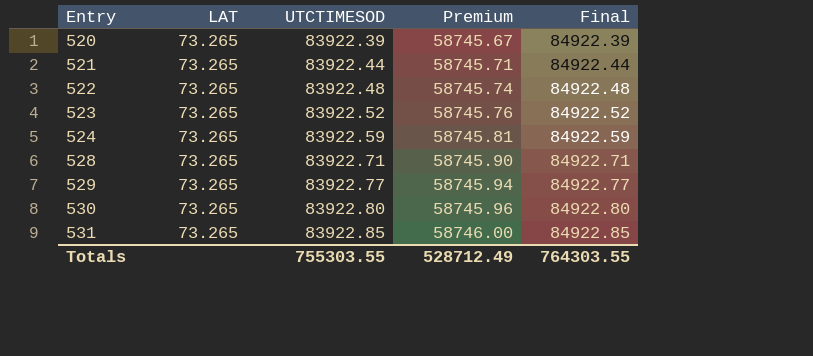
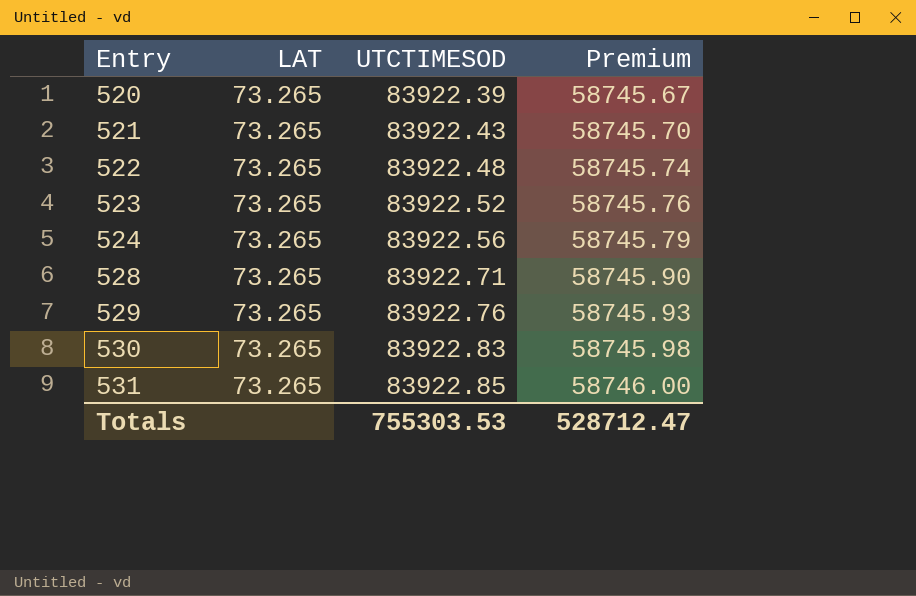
column Final | formula: [UTCTIMESOD] + 1000 -> none
521 | UTCTIMESOD: 83922.44 -> 83922.43
521 | Premium: 58745.71 -> 58745.70
524 | UTCTIMESOD: 83922.59 -> 83922.56
524 | Premium: 58745.81 -> 58745.79
529 | UTCTIMESOD: 83922.77 -> 83922.76
529 | Premium: 58745.94 -> 58745.93
530 | UTCTIMESOD: 83922.80 -> 83922.83
530 | Premium: 58745.96 -> 58745.98
Totals | UTCTIMESOD: 755303.55 -> 755303.53
Totals | Premium: 528712.49 -> 528712.47

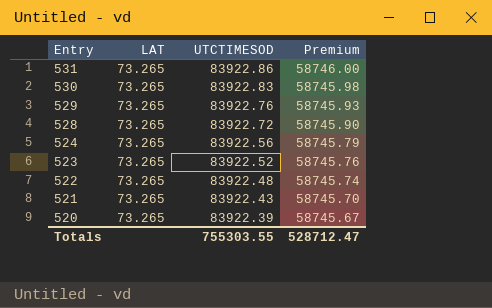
row order: Entry ascending -> Entry descending
531 | UTCTIMESOD: 83922.85 -> 83922.86
528 | UTCTIMESOD: 83922.71 -> 83922.72
Totals | UTCTIMESOD: 755303.53 -> 755303.55

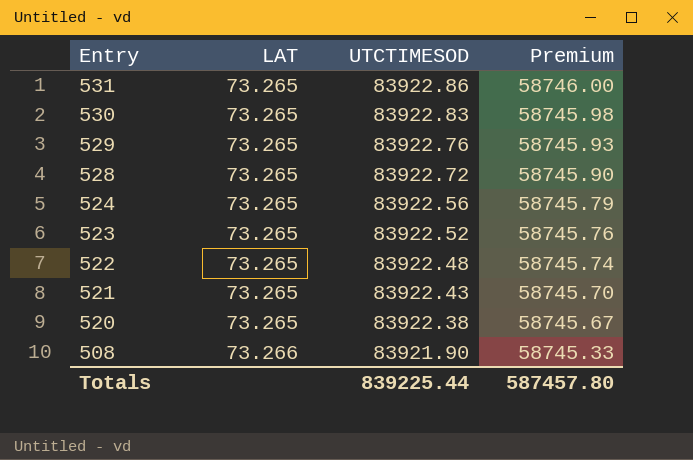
520 | UTCTIMESOD: 83922.39 -> 83922.38
row 508: none -> 73.266 | 83921.90 | 58745.33
Totals | UTCTIMESOD: 755303.55 -> 839225.44
Totals | Premium: 528712.47 -> 587457.80

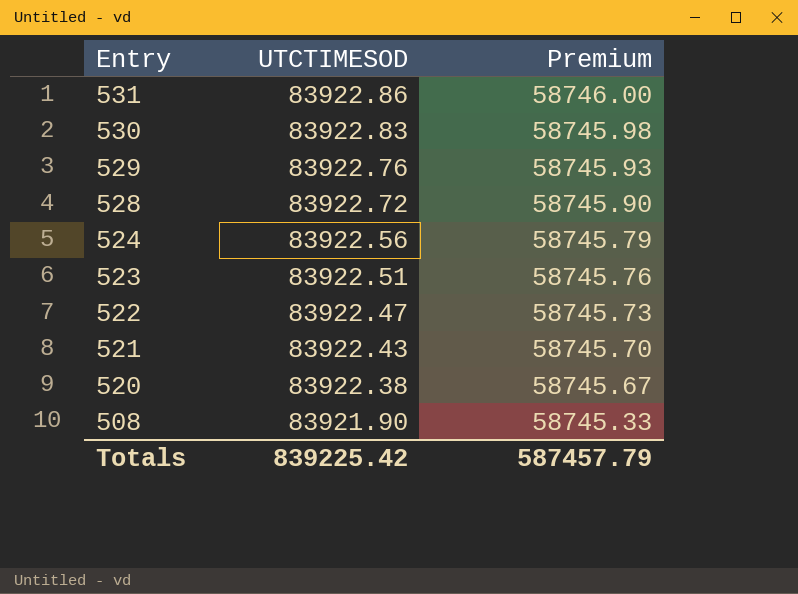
column LAT | position: 2 -> none
523 | UTCTIMESOD: 83922.52 -> 83922.51
522 | UTCTIMESOD: 83922.48 -> 83922.47
522 | Premium: 58745.74 -> 58745.73
Totals | UTCTIMESOD: 839225.44 -> 839225.42
Totals | Premium: 587457.80 -> 587457.79

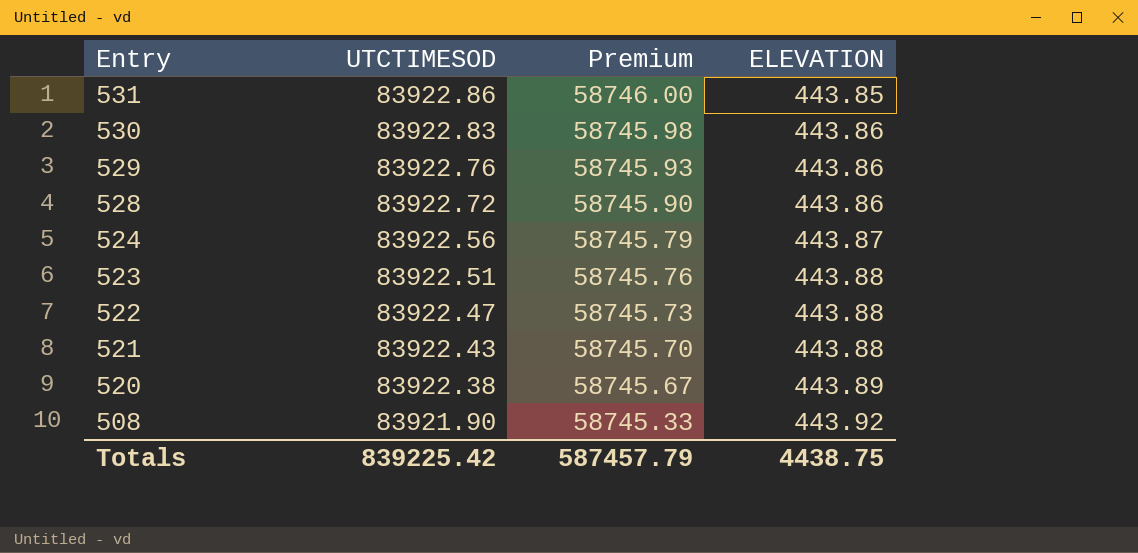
column ELEVATION | position: none -> 4

